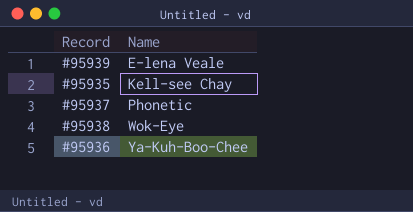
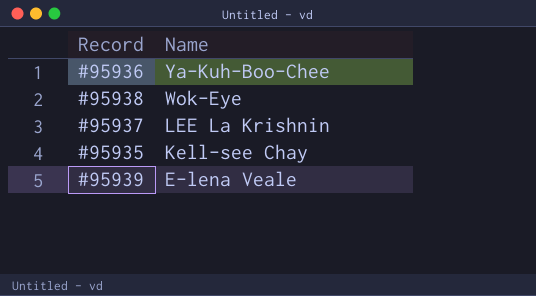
row order: Name ascending -> Name descending
#95937 | Name: Phonetic -> LEE La Krishnin

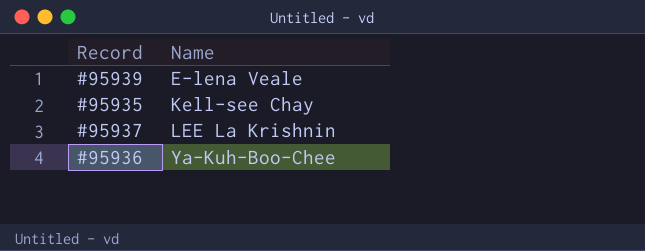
row order: Name descending -> Name ascending
row #95938: Wok-Eye -> none

